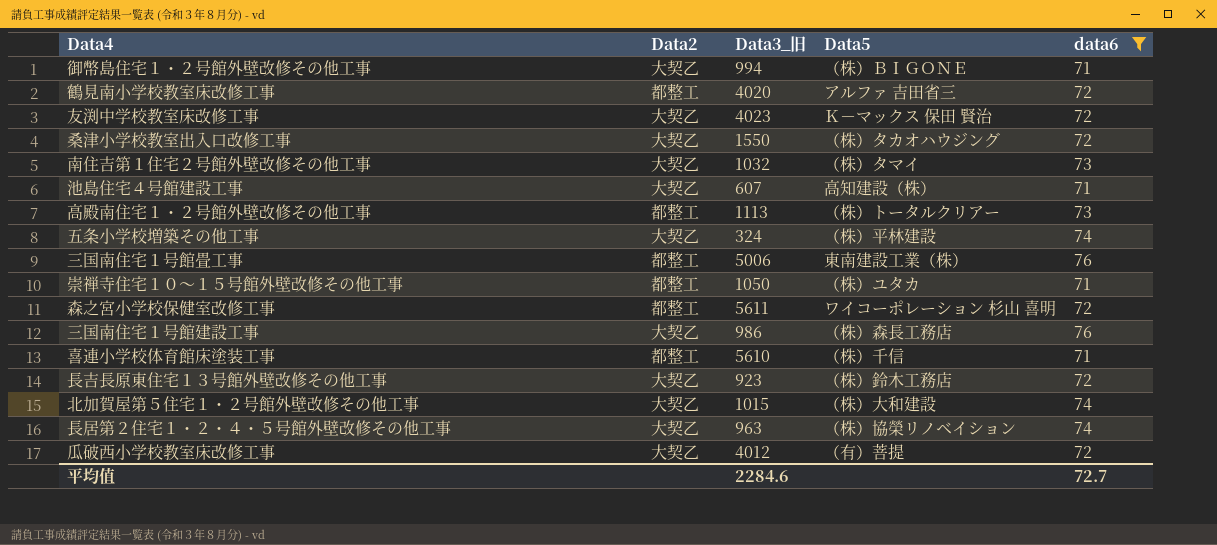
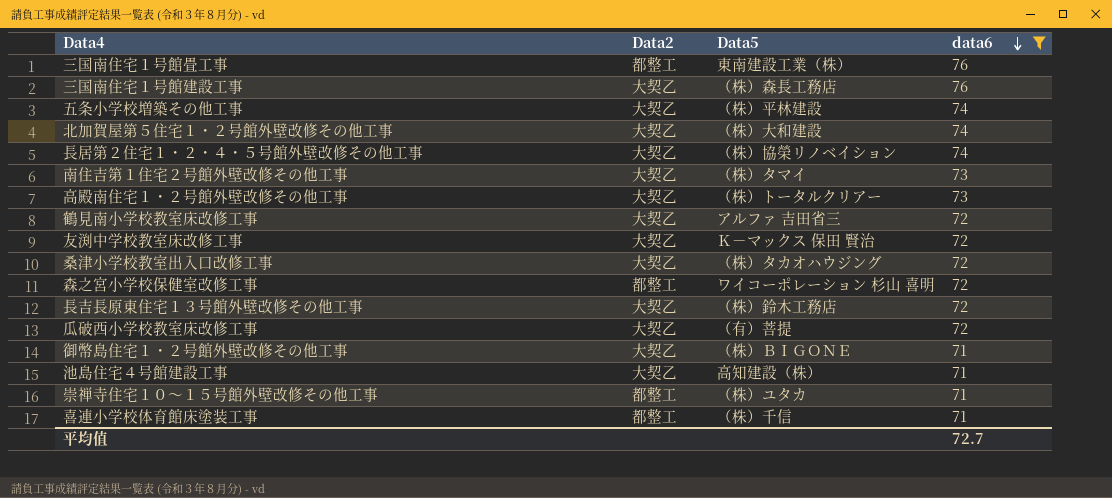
row order: none -> data6 descending
column Data3_旧 | position: 3 -> none
高殿南住宅１・２号館外壁改修その他工事 | Data2: 都整工 -> 大契乙
鶴見南小学校教室床改修工事 | Data2: 都整工 -> 大契乙

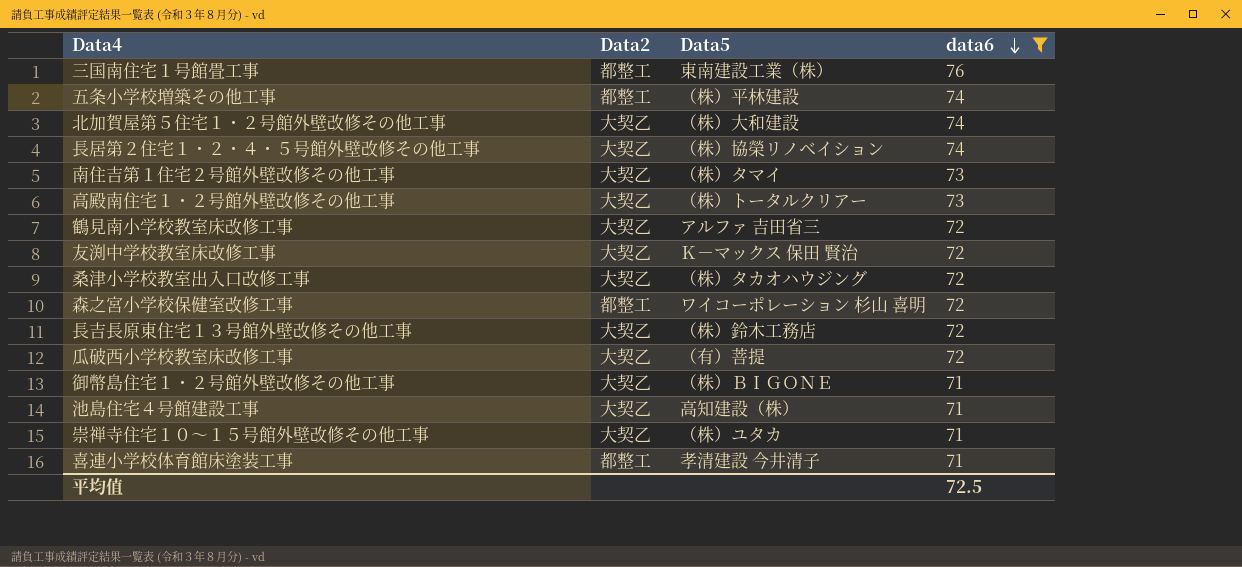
row 三国南住宅１号館建設工事: 大契乙 | （株）森長工務店 | 76 -> none
五条小学校増築その他工事 | Data2: 大契乙 -> 都整工
崇禅寺住宅１０～１５号館外壁改修その他工事 | Data2: 都整工 -> 大契乙
喜連小学校体育館床塗装工事 | Data5: （株）千信 -> 孝清建設 今井清子
平均值 | data6: 72.7 -> 72.5

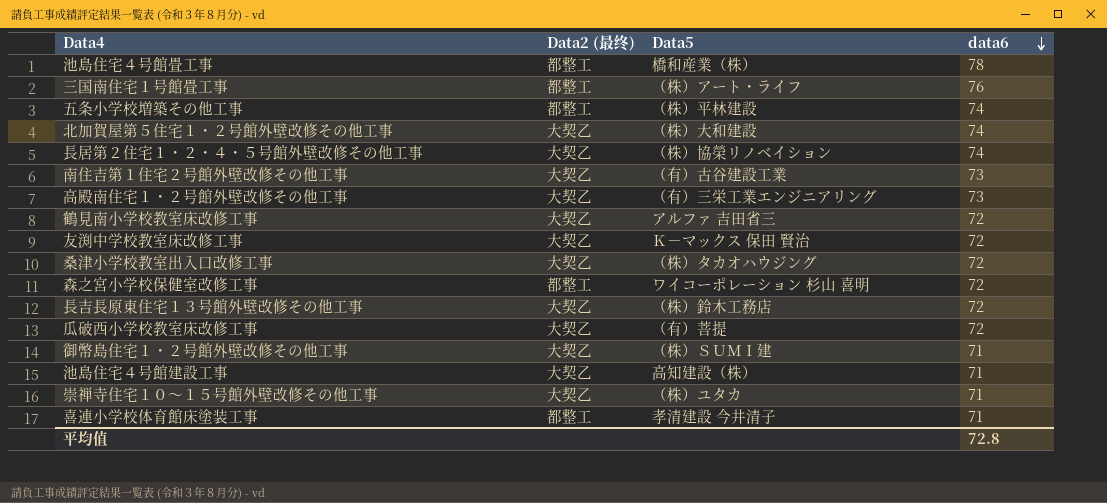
filter: data6 != 78 -> none
column name: Data2 -> Data2 (最终)
三国南住宅１号館畳工事 | Data5: 東南建設工業（株） -> （株）アート・ライフ
南住吉第１住宅２号館外壁改修その他工事 | Data5: （株）タマイ -> （有）古谷建設工業
高殿南住宅１・２号館外壁改修その他工事 | Data5: （株）トータルクリアー -> （有）三栄工業エンジニアリング
御幣島住宅１・２号館外壁改修その他工事 | Data5: （株）ＢＩＧＯＮＥ -> （株）ＳＵＭＩ建
平均值 | data6: 72.5 -> 72.8

